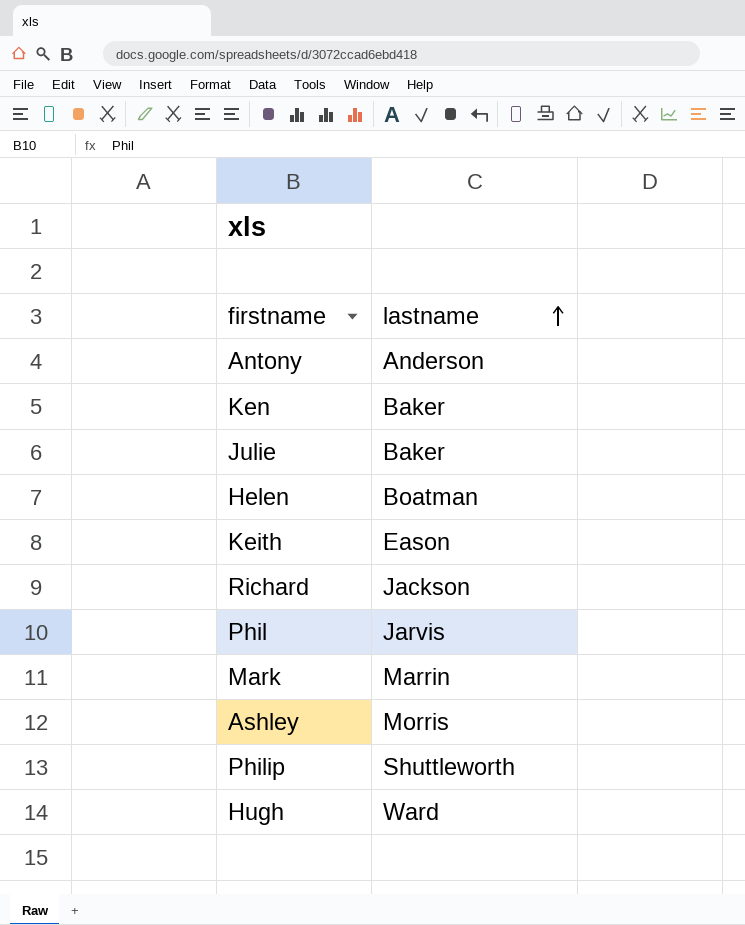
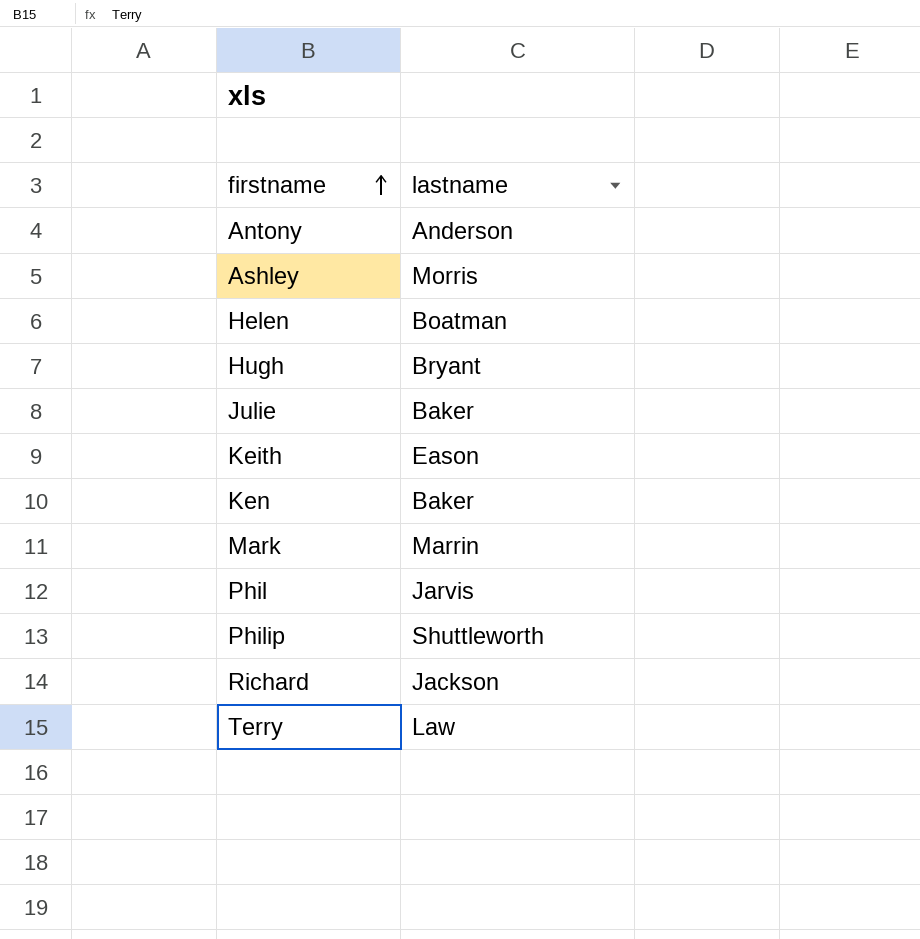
row order: lastname ascending -> firstname ascending
Hugh | lastname: Ward -> Bryant
row Terry: none -> Law

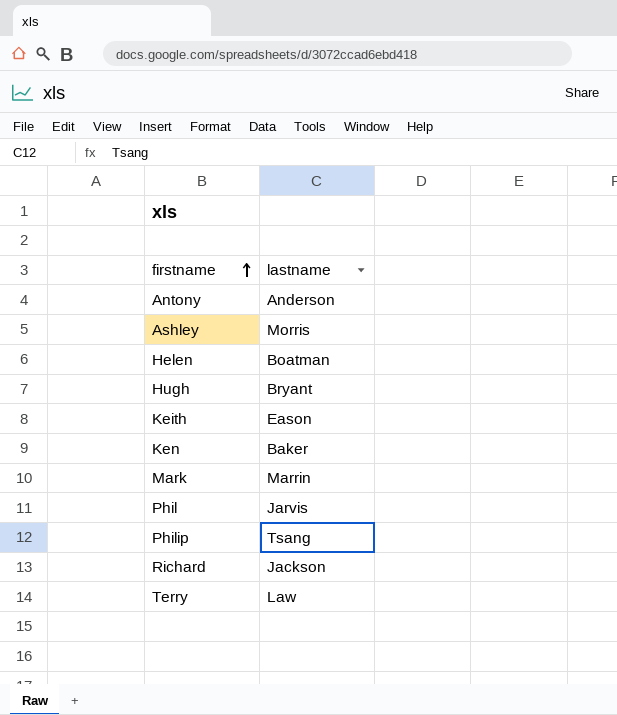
row Julie: Baker -> none
Philip | lastname: Shuttleworth -> Tsang

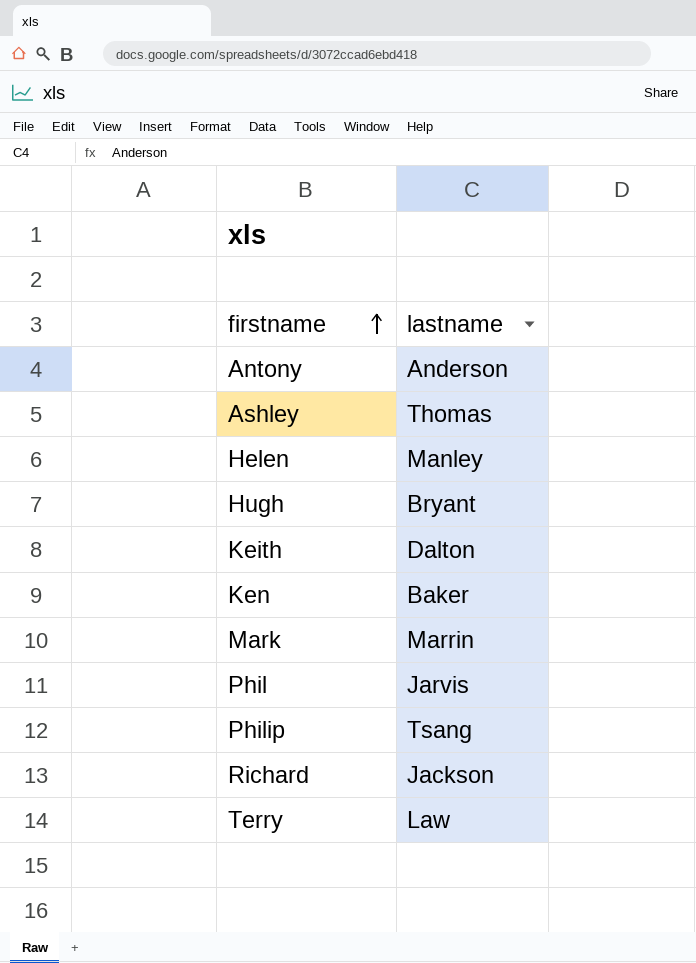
Ashley | lastname: Morris -> Thomas
Helen | lastname: Boatman -> Manley
Keith | lastname: Eason -> Dalton

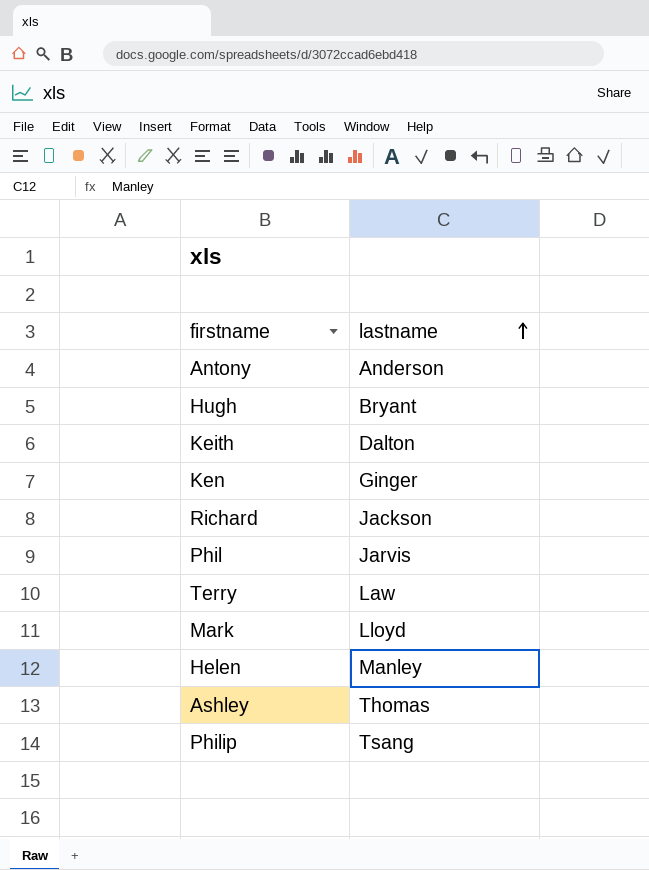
row order: firstname ascending -> lastname ascending
Ken | lastname: Baker -> Ginger
Mark | lastname: Marrin -> Lloyd

